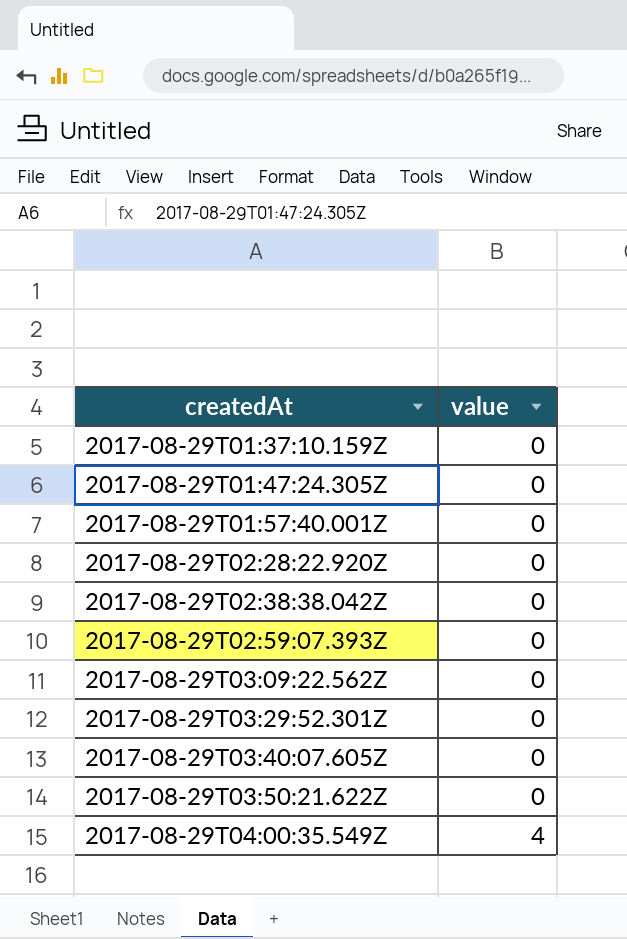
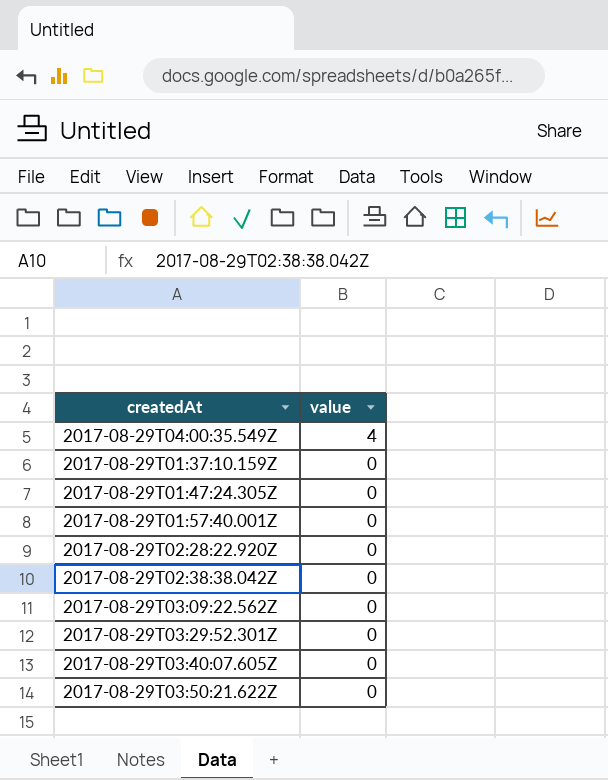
row order: createdAt ascending -> value descending
row 2017-08-29T02:59:07.393Z: 0 -> none

